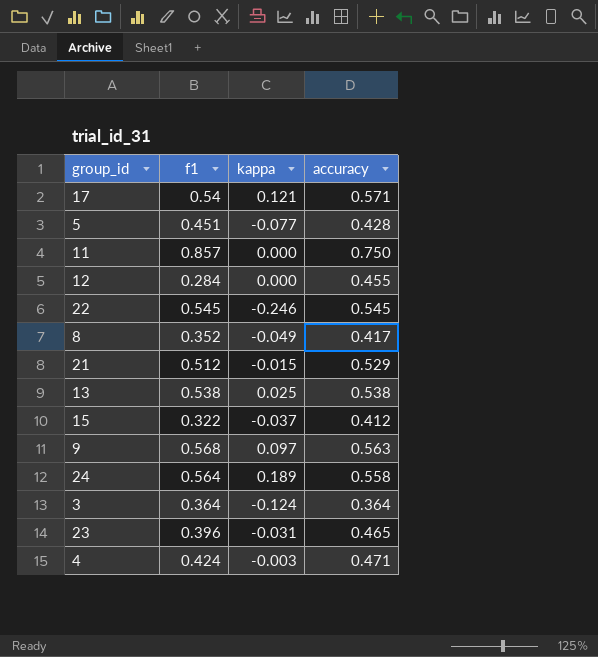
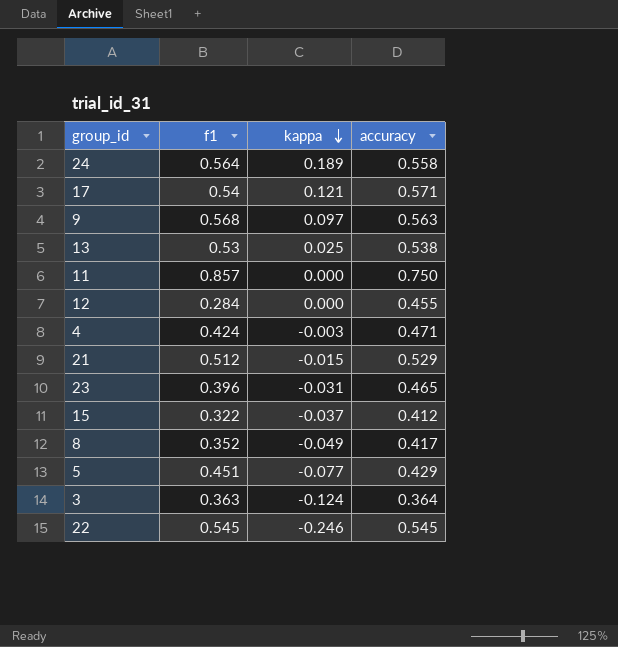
row order: none -> kappa descending
13 | f1: 0.538 -> 0.53
5 | accuracy: 0.428 -> 0.429
3 | f1: 0.364 -> 0.363

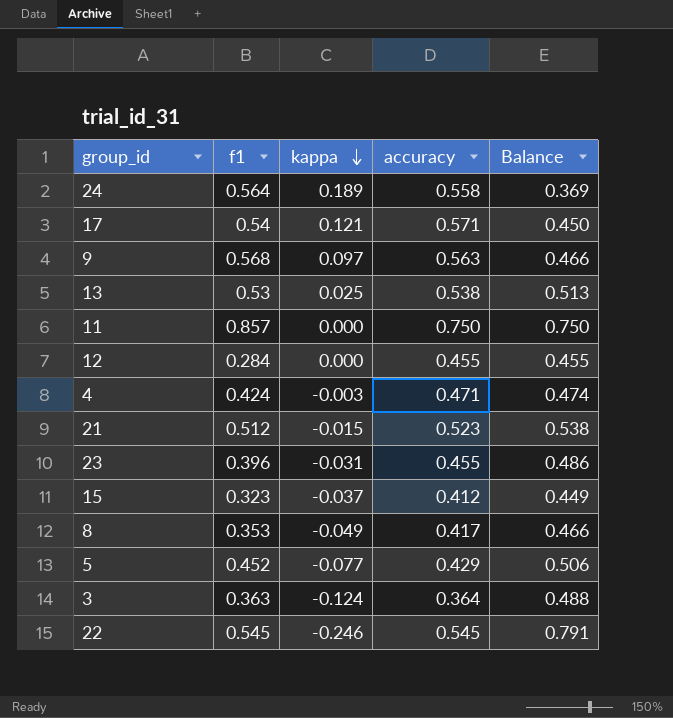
column Balance | formula: none -> [accuracy] - [kappa]
21 | accuracy: 0.529 -> 0.523
23 | accuracy: 0.465 -> 0.455
15 | f1: 0.322 -> 0.323
8 | f1: 0.352 -> 0.353
5 | f1: 0.451 -> 0.452

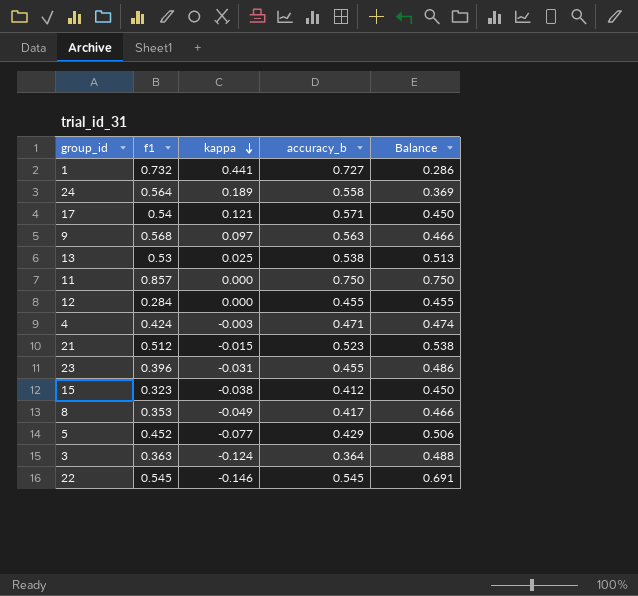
column name: accuracy -> accuracy_b
row 1: none -> 0.732 | 0.441 | 0.727 | 0.286
15 | kappa: -0.037 -> -0.038
15 | Balance: 0.449 -> 0.450
22 | kappa: -0.246 -> -0.146
22 | Balance: 0.791 -> 0.691

